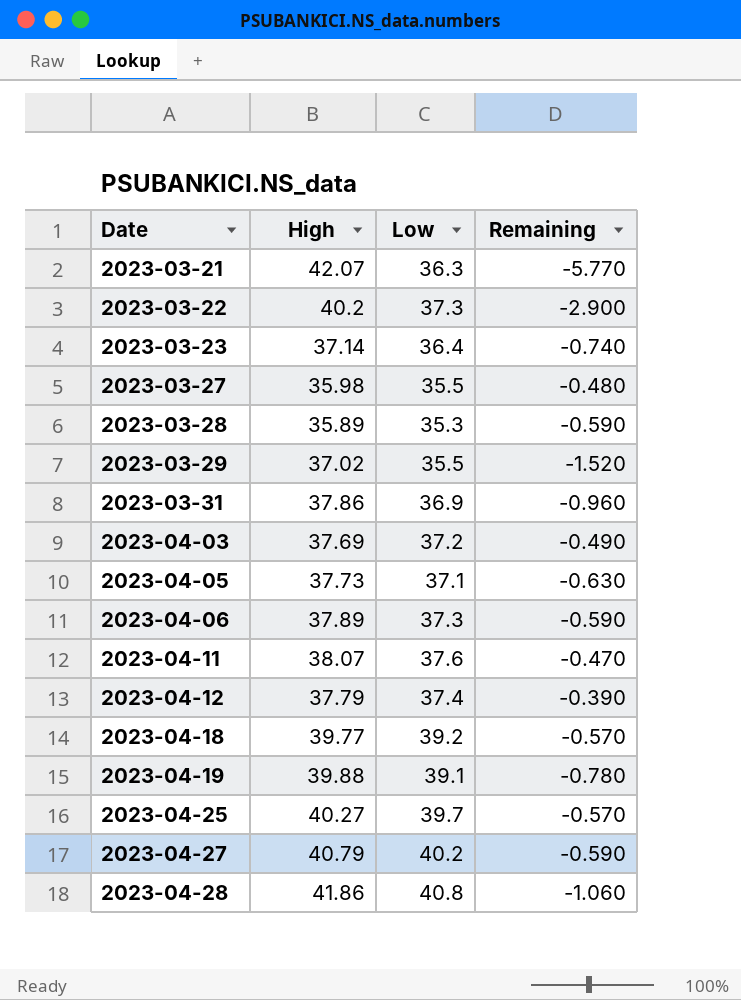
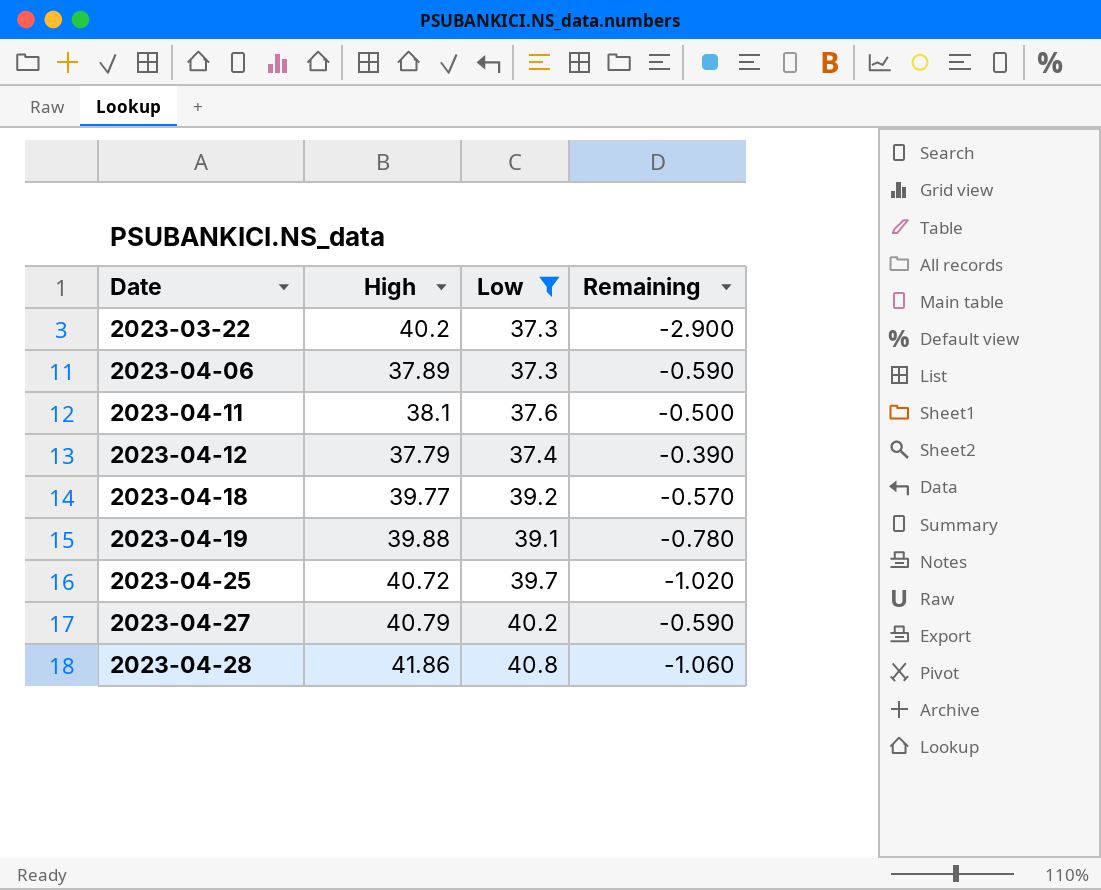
filter: none -> Low >= 37.3
2023-04-11 | High: 38.07 -> 38.1
2023-04-11 | Remaining: -0.470 -> -0.500
2023-04-25 | High: 40.27 -> 40.72
2023-04-25 | Remaining: -0.570 -> -1.020

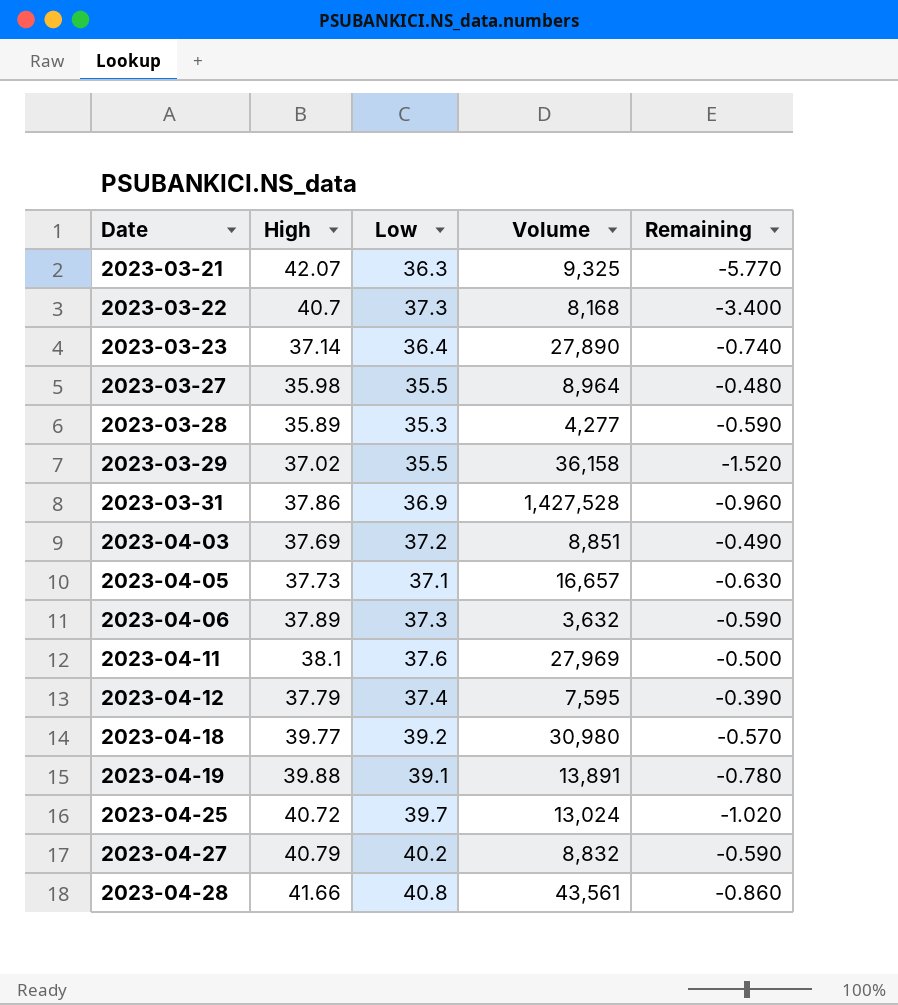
filter: Low >= 37.3 -> none
column Volume | position: none -> 4
2023-03-22 | High: 40.2 -> 40.7
2023-03-22 | Remaining: -2.900 -> -3.400
2023-04-28 | High: 41.86 -> 41.66
2023-04-28 | Remaining: -1.060 -> -0.860

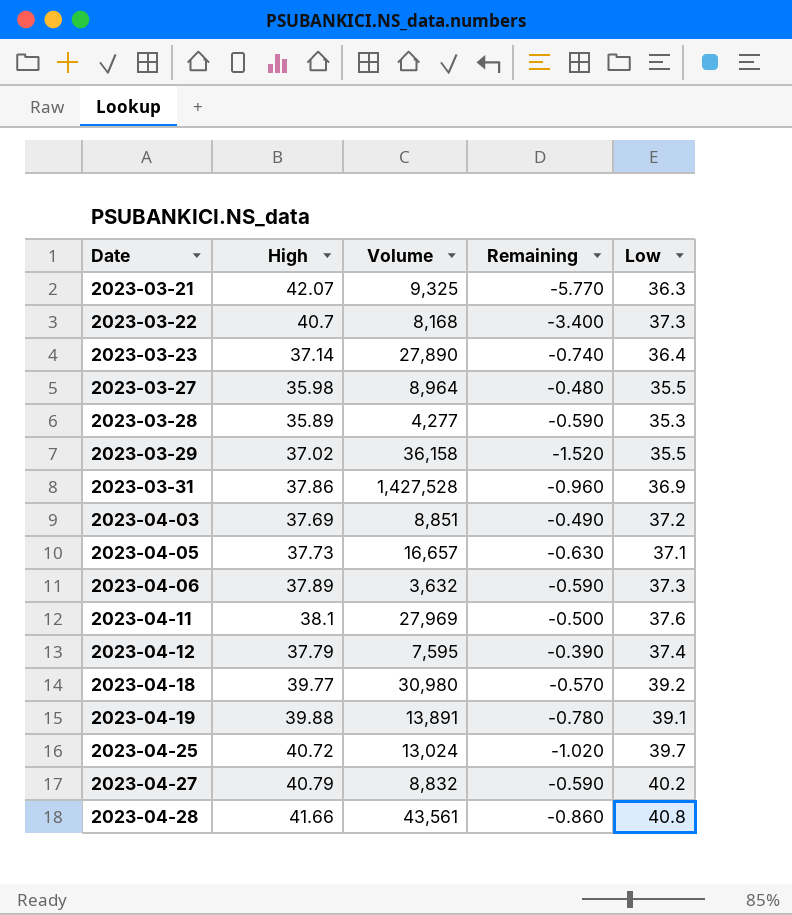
column Low | position: 3 -> 5

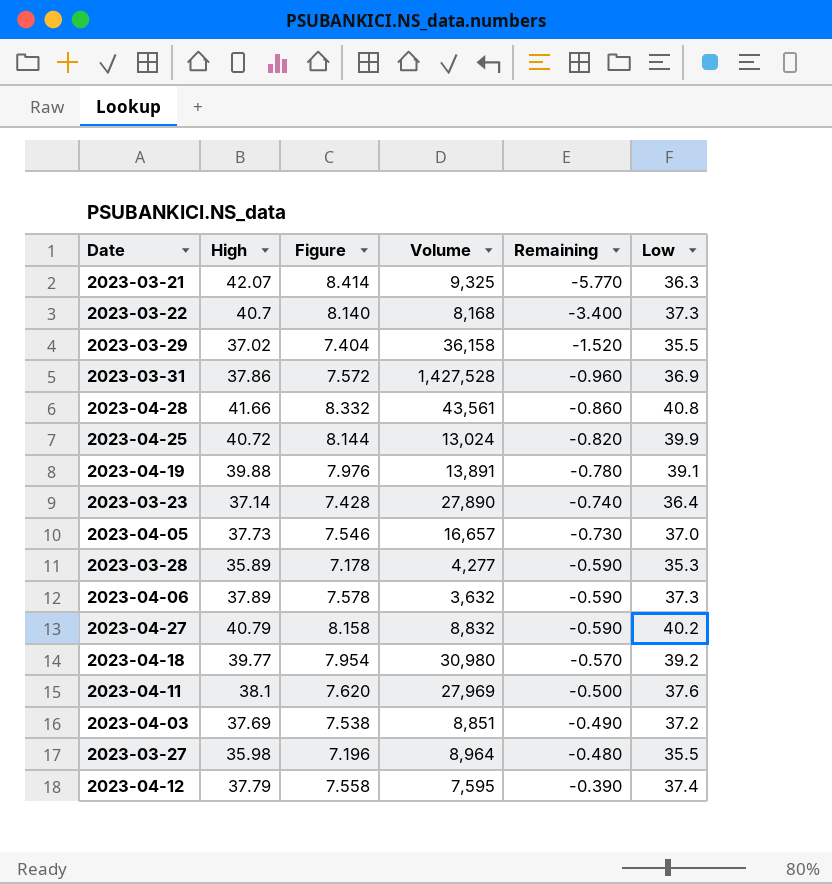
row order: Date ascending -> Remaining ascending
column Figure | formula: none -> [High] * 0.2
2023-04-25 | Remaining: -1.020 -> -0.820
2023-04-25 | Low: 39.7 -> 39.9
2023-04-05 | Remaining: -0.630 -> -0.730
2023-04-05 | Low: 37.1 -> 37.0

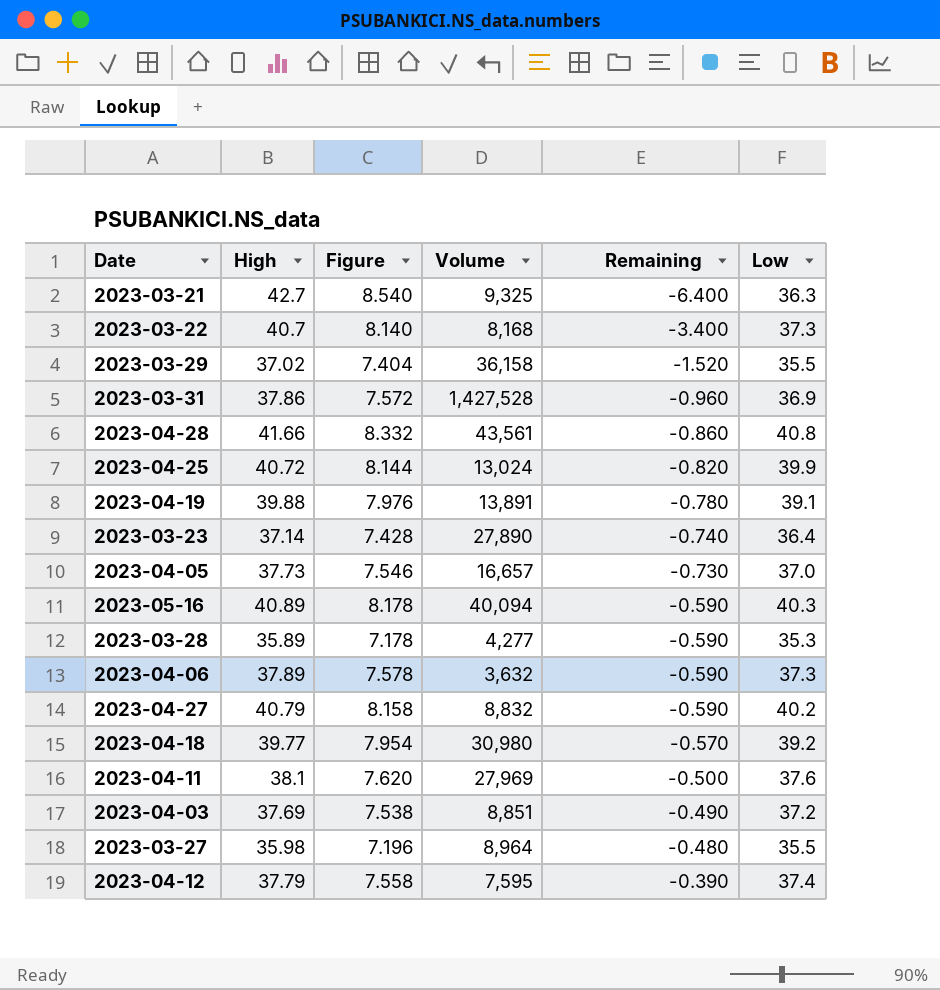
2023-03-21 | High: 42.07 -> 42.7
2023-03-21 | Figure: 8.414 -> 8.540
2023-03-21 | Remaining: -5.770 -> -6.400
row 2023-05-16: none -> 40.89 | 8.178 | 40,094 | -0.590 | 40.3

